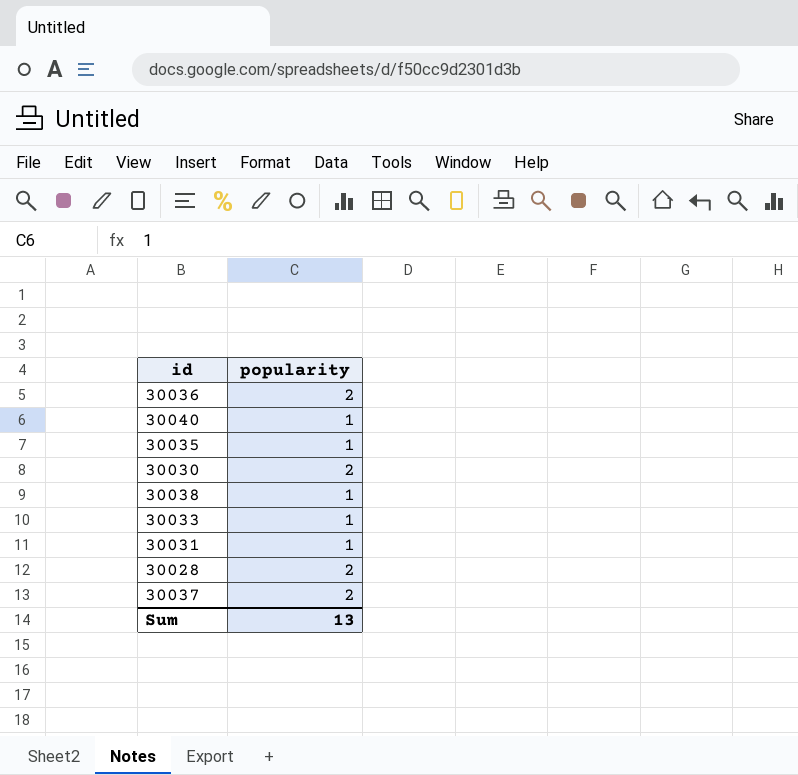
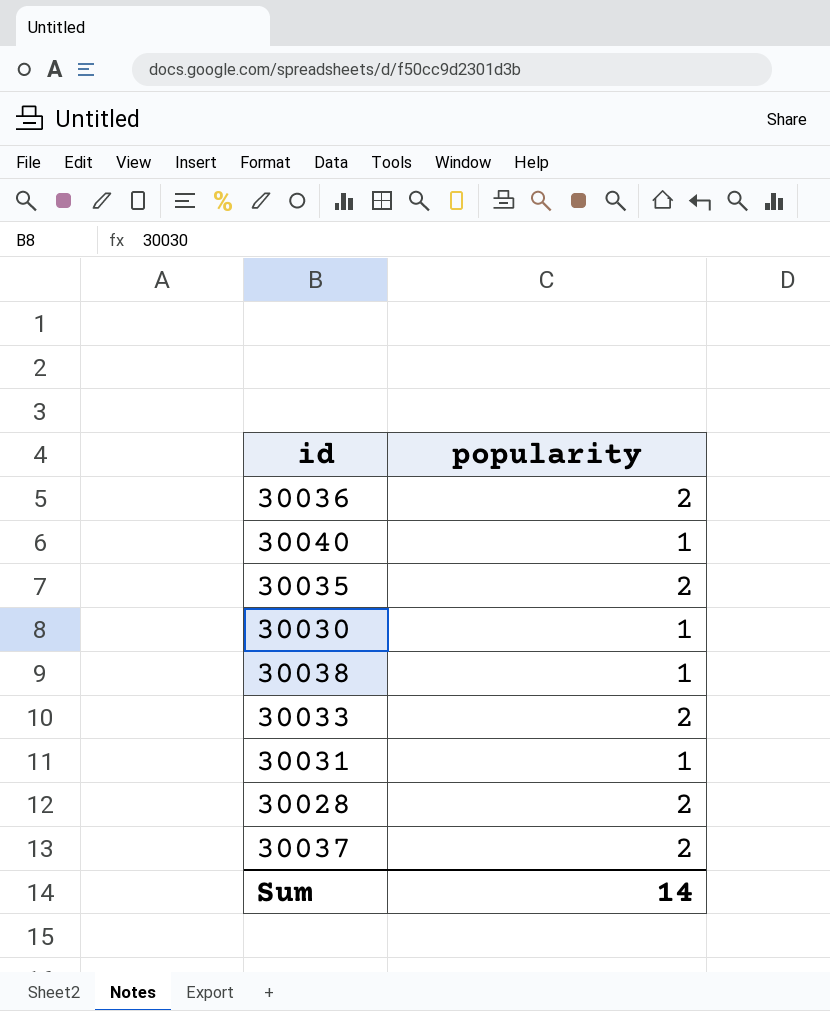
30035 | popularity: 1 -> 2
30030 | popularity: 2 -> 1
30033 | popularity: 1 -> 2
Sum | popularity: 13 -> 14

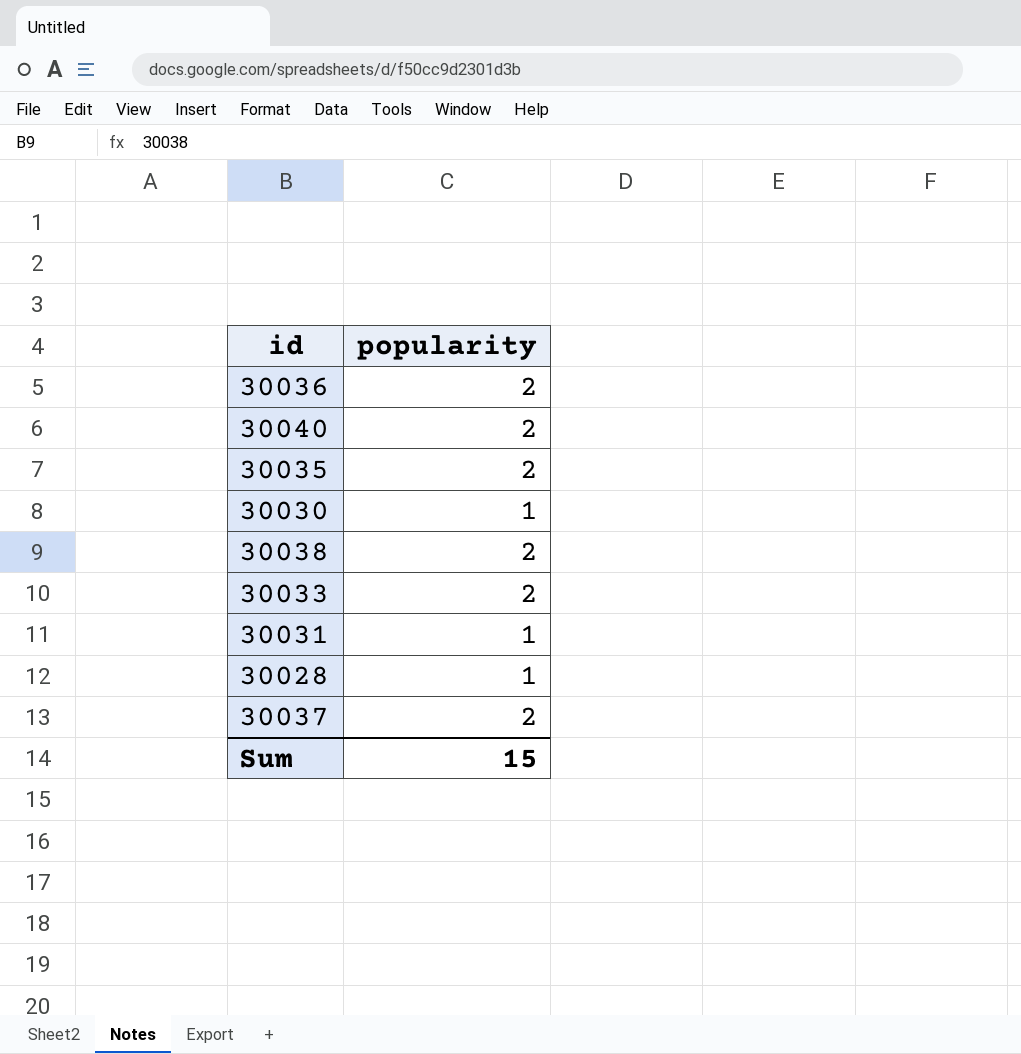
30040 | popularity: 1 -> 2
30038 | popularity: 1 -> 2
30028 | popularity: 2 -> 1
Sum | popularity: 14 -> 15

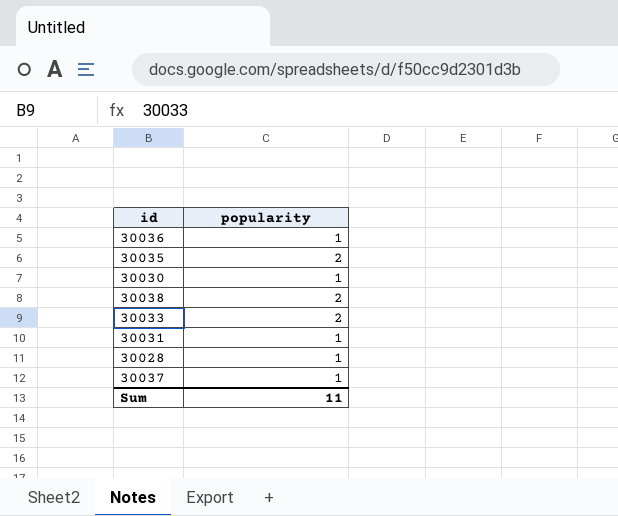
row 30040: 2 -> none
30036 | popularity: 2 -> 1
30037 | popularity: 2 -> 1
Sum | popularity: 15 -> 11

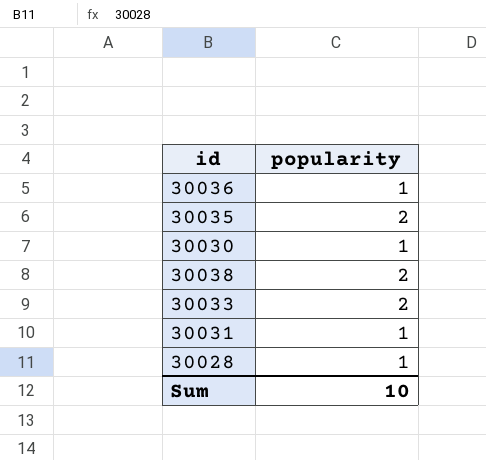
row 30037: 1 -> none
Sum | popularity: 11 -> 10

